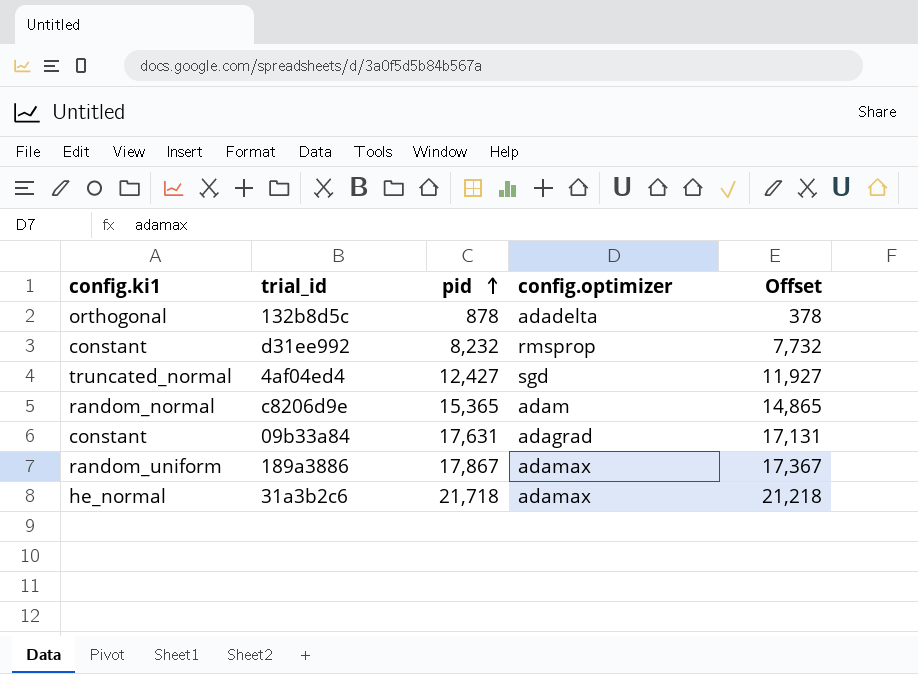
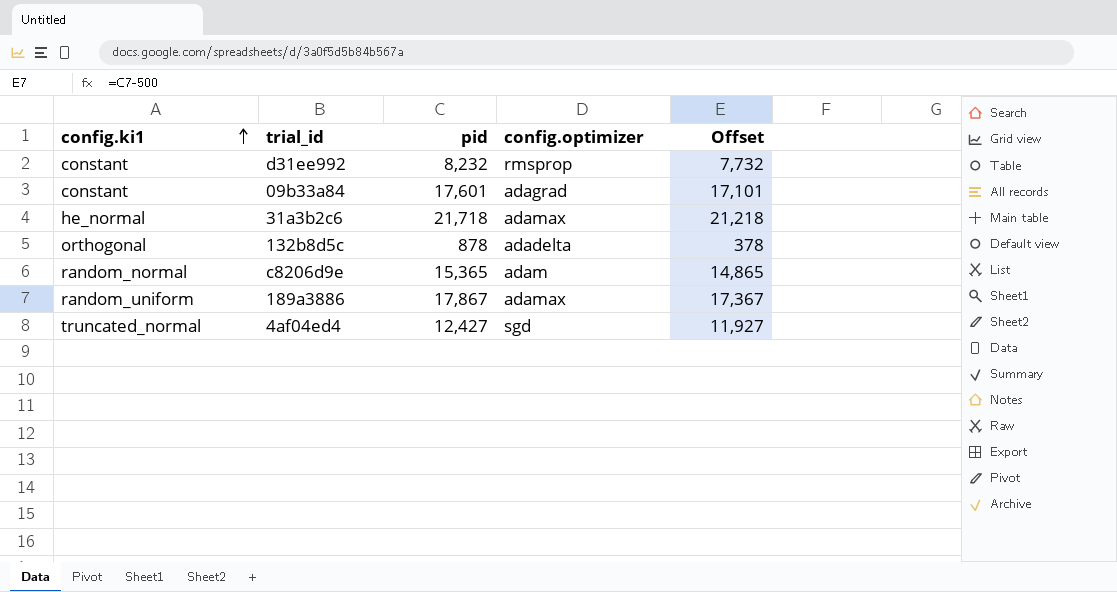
row order: pid ascending -> config.ki1 ascending
09b33a84 | pid: 17,631 -> 17,601
09b33a84 | Offset: 17,131 -> 17,101

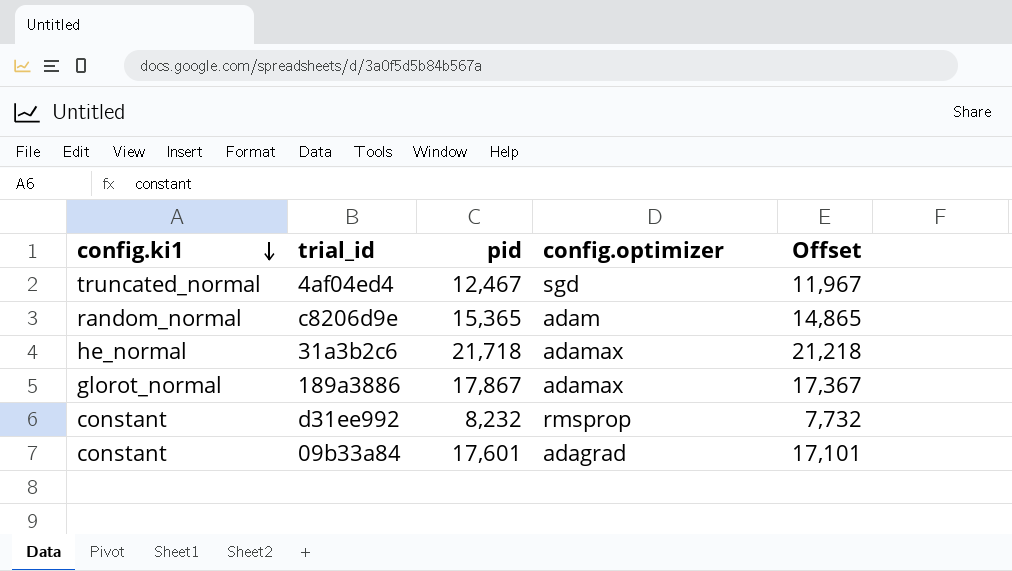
row order: config.ki1 ascending -> config.ki1 descending
row 132b8d5c: orthogonal | 878 | adadelta | 378 -> none
4af04ed4 | pid: 12,427 -> 12,467
4af04ed4 | Offset: 11,927 -> 11,967
189a3886 | config.ki1: random_uniform -> glorot_normal

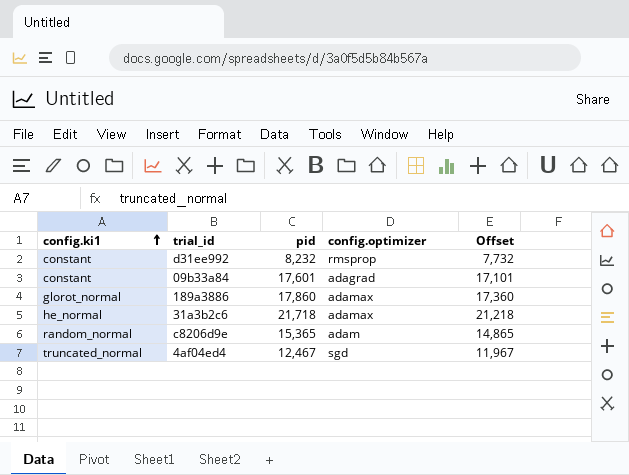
row order: config.ki1 descending -> config.ki1 ascending
189a3886 | pid: 17,867 -> 17,860
189a3886 | Offset: 17,367 -> 17,360

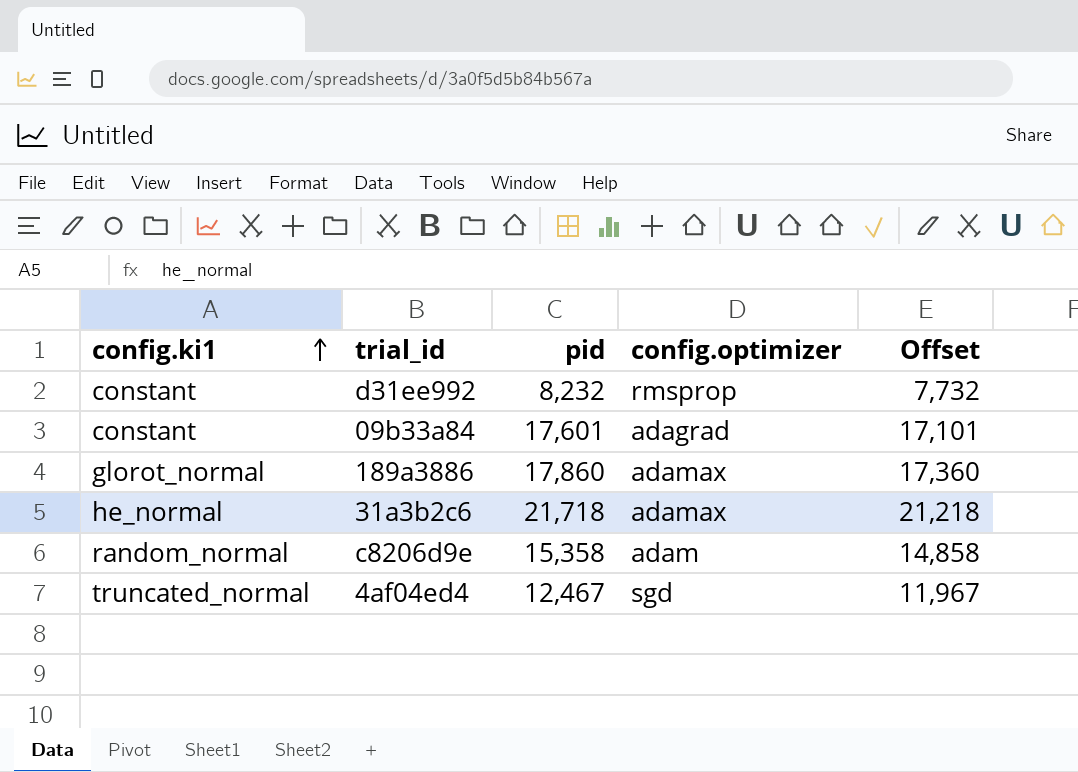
c8206d9e | pid: 15,365 -> 15,358
c8206d9e | Offset: 14,865 -> 14,858

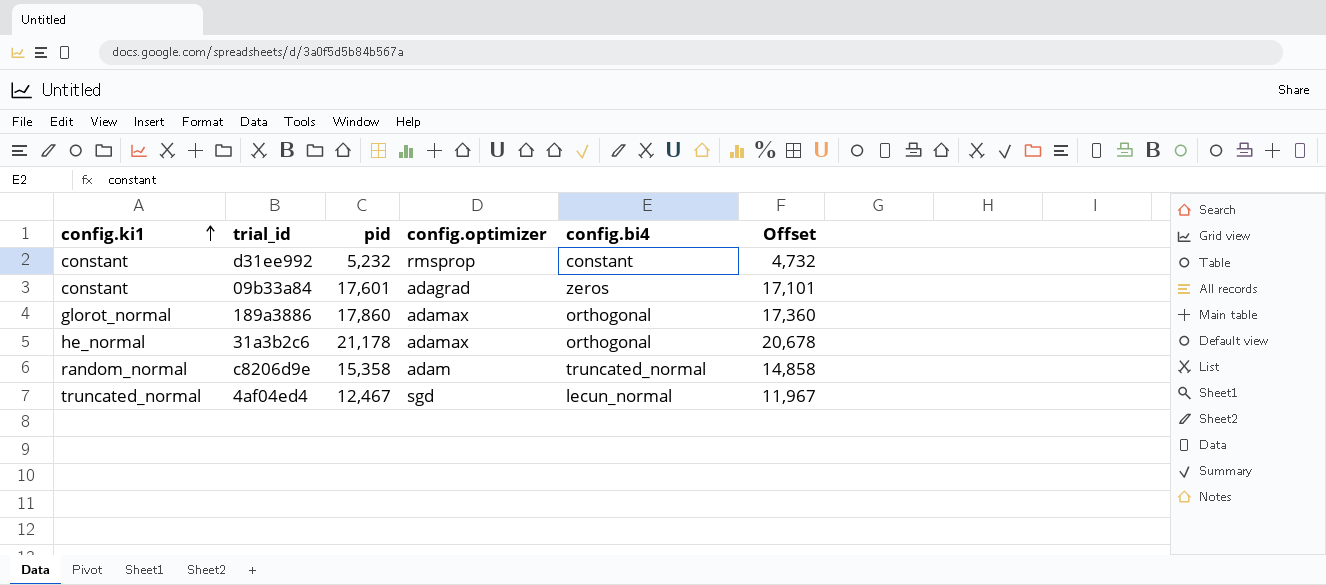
column config.bi4 | position: none -> 5
d31ee992 | pid: 8,232 -> 5,232
d31ee992 | Offset: 7,732 -> 4,732
31a3b2c6 | pid: 21,718 -> 21,178
31a3b2c6 | Offset: 21,218 -> 20,678

